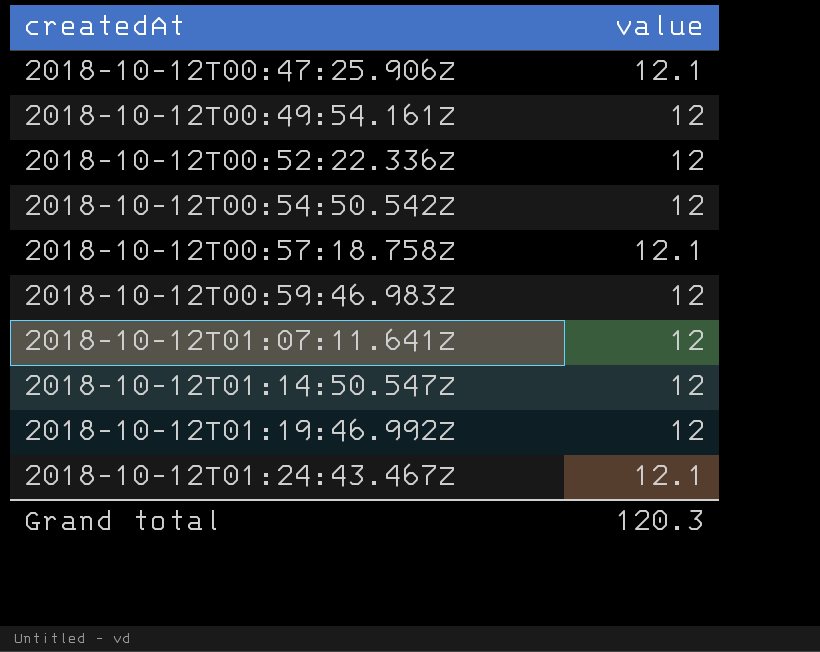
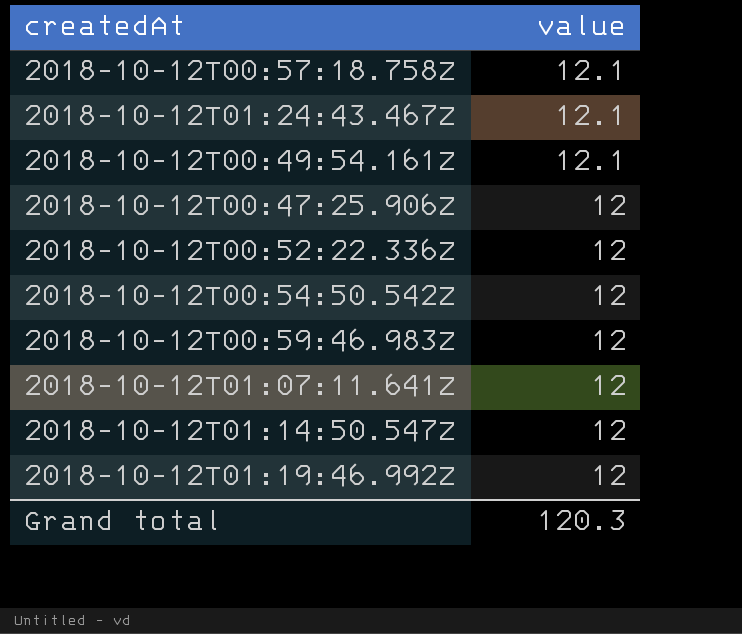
row order: createdAt ascending -> value descending
2018-10-12T00:49:54.161Z | value: 12 -> 12.1
2018-10-12T00:47:25.906Z | value: 12.1 -> 12

